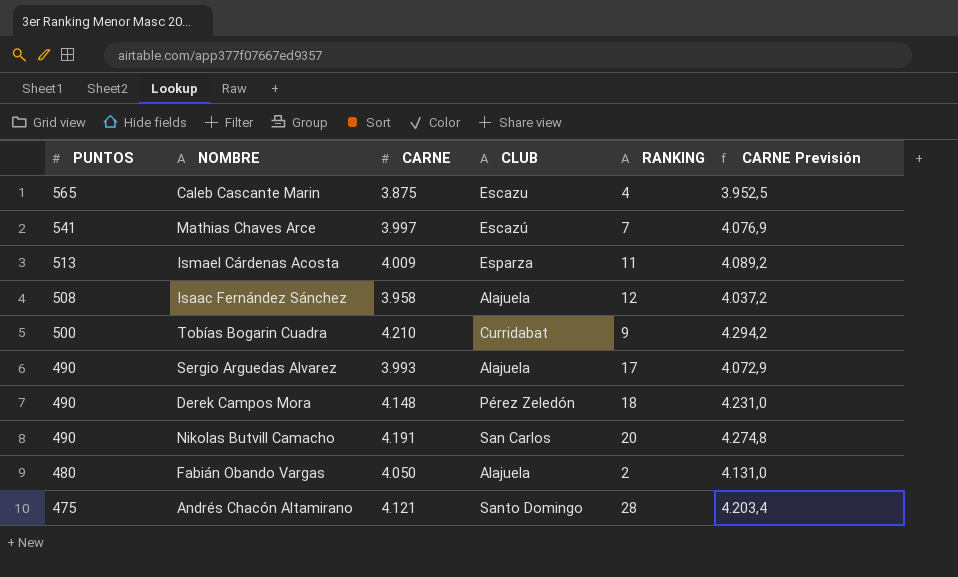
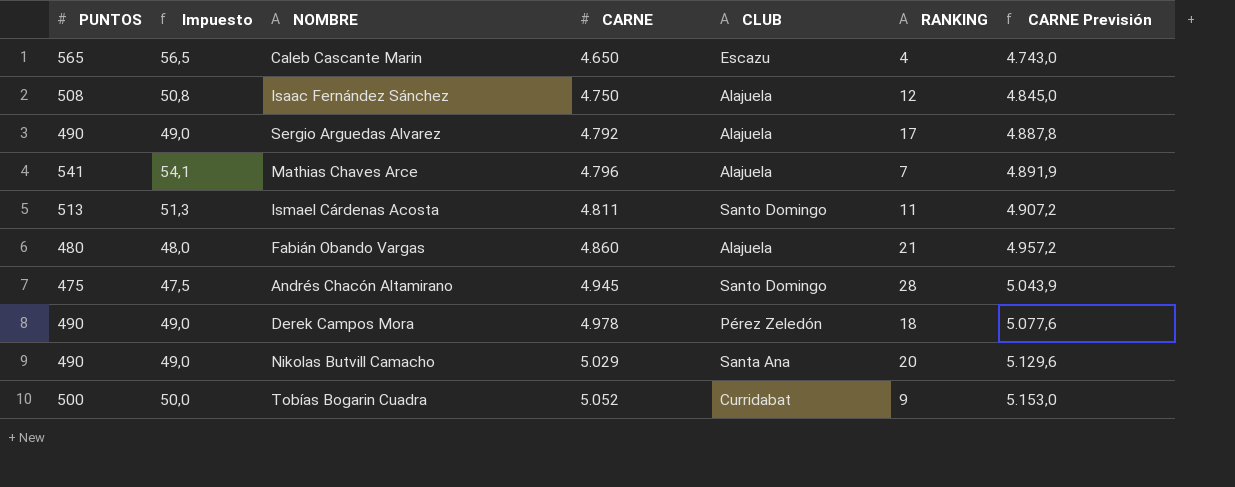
row order: PUNTOS descending -> CARNE ascending
column Impuesto | formula: none -> [PUNTOS] * 0,1
Caleb Cascante Marin | CARNE: 3.875 -> 4.650
Caleb Cascante Marin | CARNE Previsión: 3.952,5 -> 4.743,0
Isaac Fernández Sánchez | CARNE: 3.958 -> 4.750
Isaac Fernández Sánchez | CARNE Previsión: 4.037,2 -> 4.845,0
Sergio Arguedas Alvarez | CARNE: 3.993 -> 4.792
Sergio Arguedas Alvarez | CARNE Previsión: 4.072,9 -> 4.887,8
Mathias Chaves Arce | CARNE: 3.997 -> 4.796
Mathias Chaves Arce | CLUB: Escazú -> Alajuela
Mathias Chaves Arce | CARNE Previsión: 4.076,9 -> 4.891,9
Ismael Cárdenas Acosta | CARNE: 4.009 -> 4.811
Ismael Cárdenas Acosta | CLUB: Esparza -> Santo Domingo
Ismael Cárdenas Acosta | CARNE Previsión: 4.089,2 -> 4.907,2
Fabián Obando Vargas | CARNE: 4.050 -> 4.860
Fabián Obando Vargas | RANKING: 2 -> 21
Fabián Obando Vargas | CARNE Previsión: 4.131,0 -> 4.957,2
Andrés Chacón Altamirano | CARNE: 4.121 -> 4.945
Andrés Chacón Altamirano | CARNE Previsión: 4.203,4 -> 5.043,9
Derek Campos Mora | CARNE: 4.148 -> 4.978
Derek Campos Mora | CARNE Previsión: 4.231,0 -> 5.077,6
Nikolas Butvill Camacho | CARNE: 4.191 -> 5.029
Nikolas Butvill Camacho | CLUB: San Carlos -> Santa Ana
Nikolas Butvill Camacho | CARNE Previsión: 4.274,8 -> 5.129,6
Tobías Bogarin Cuadra | CARNE: 4.210 -> 5.052
Tobías Bogarin Cuadra | CARNE Previsión: 4.294,2 -> 5.153,0

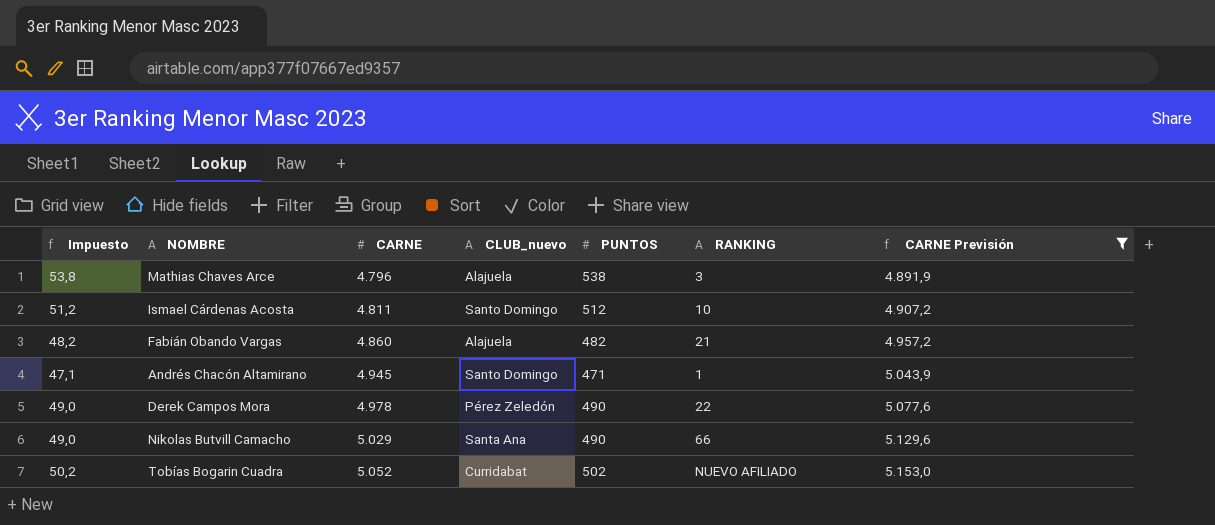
filter: none -> CARNE Previsión >= 4.891,9
column name: CLUB -> CLUB_nuevo
column PUNTOS | position: 1 -> 5
Mathias Chaves Arce | Impuesto: 54,1 -> 53,8
Mathias Chaves Arce | PUNTOS: 541 -> 538
Mathias Chaves Arce | RANKING: 7 -> 3
Ismael Cárdenas Acosta | Impuesto: 51,3 -> 51,2
Ismael Cárdenas Acosta | PUNTOS: 513 -> 512
Ismael Cárdenas Acosta | RANKING: 11 -> 10
Fabián Obando Vargas | Impuesto: 48,0 -> 48,2
Fabián Obando Vargas | PUNTOS: 480 -> 482
Andrés Chacón Altamirano | Impuesto: 47,5 -> 47,1
Andrés Chacón Altamirano | PUNTOS: 475 -> 471
Andrés Chacón Altamirano | RANKING: 28 -> 1
Derek Campos Mora | RANKING: 18 -> 22
Nikolas Butvill Camacho | RANKING: 20 -> 66
Tobías Bogarin Cuadra | Impuesto: 50,0 -> 50,2
Tobías Bogarin Cuadra | PUNTOS: 500 -> 502
Tobías Bogarin Cuadra | RANKING: 9 -> NUEVO AFILIADO

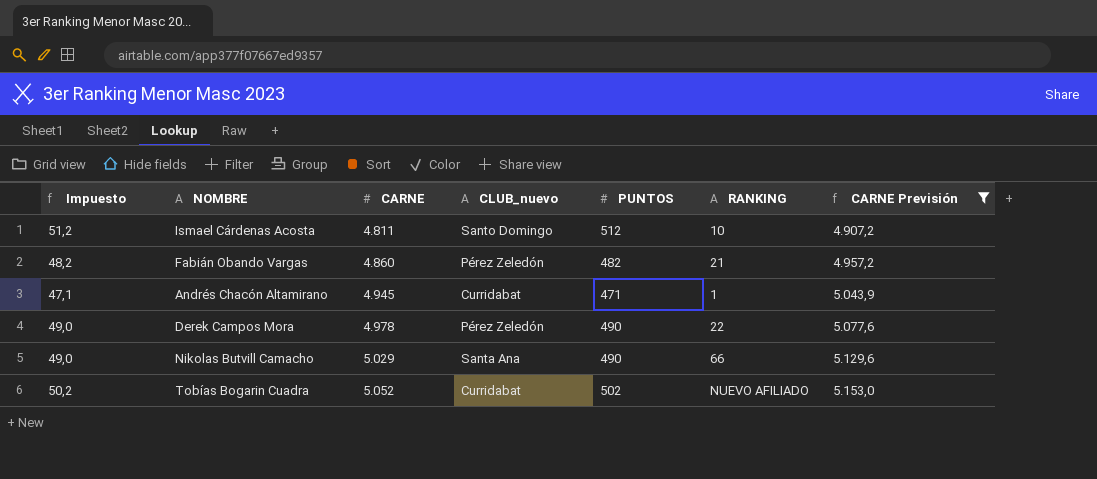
row Mathias Chaves Arce: 53,8 | 4.796 | Alajuela | 538 | 3 | 4.891,9 -> none
Fabián Obando Vargas | CLUB_nuevo: Alajuela -> Pérez Zeledón
Andrés Chacón Altamirano | CLUB_nuevo: Santo Domingo -> Curridabat

